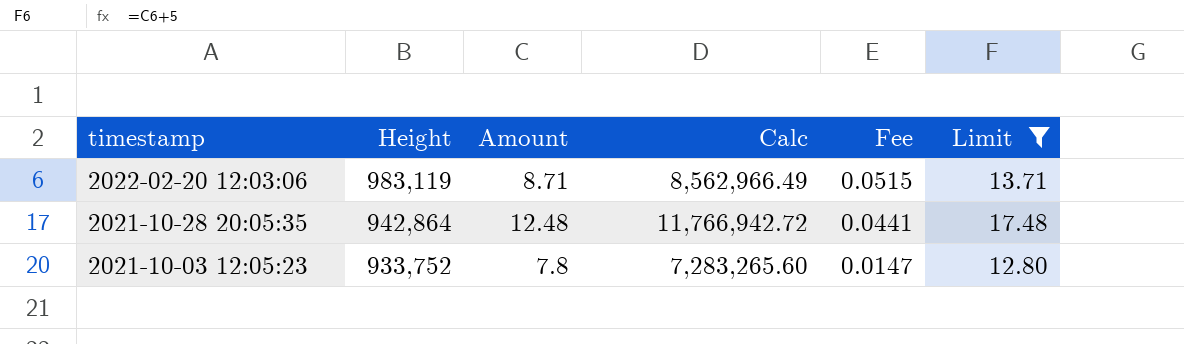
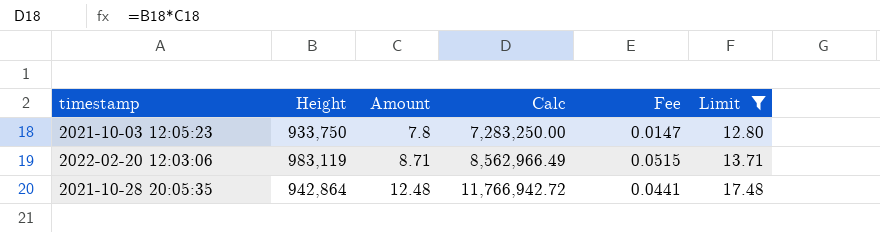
row order: timestamp descending -> Amount ascending
2021-10-03 12:05:23 | Height: 933,752 -> 933,750
2021-10-03 12:05:23 | Calc: 7,283,265.60 -> 7,283,250.00

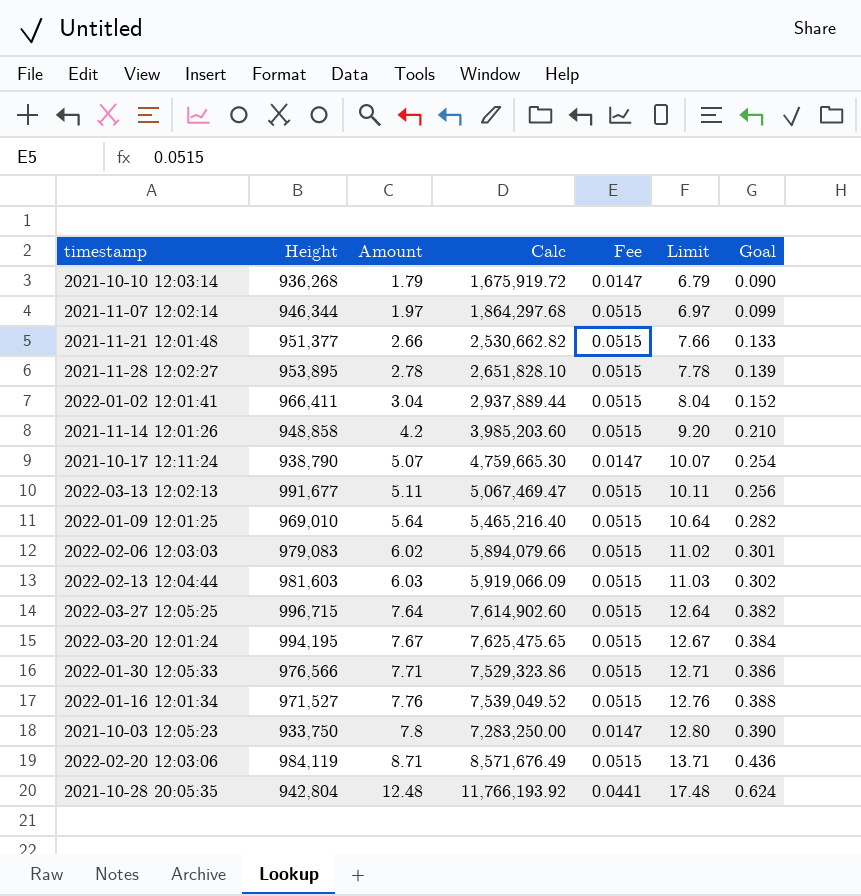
filter: Limit >= 12.80 -> none
column Goal | formula: none -> [Amount] * 0.05
2022-02-20 12:03:06 | Height: 983,119 -> 984,119
2022-02-20 12:03:06 | Calc: 8,562,966.49 -> 8,571,676.49
2021-10-28 20:05:35 | Height: 942,864 -> 942,804
2021-10-28 20:05:35 | Calc: 11,766,942.72 -> 11,766,193.92

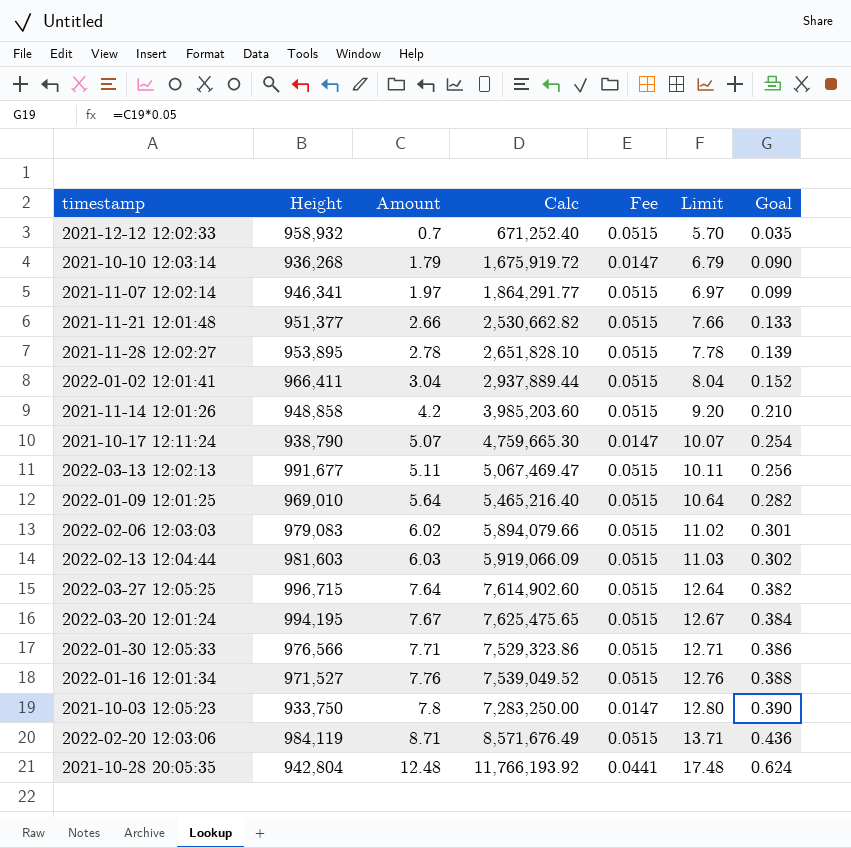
row 2021-12-12 12:02:33: none -> 958,932 | 0.7 | 671,252.40 | 0.0515 | 5.70 | 0.035
2021-11-07 12:02:14 | Height: 946,344 -> 946,341
2021-11-07 12:02:14 | Calc: 1,864,297.68 -> 1,864,291.77

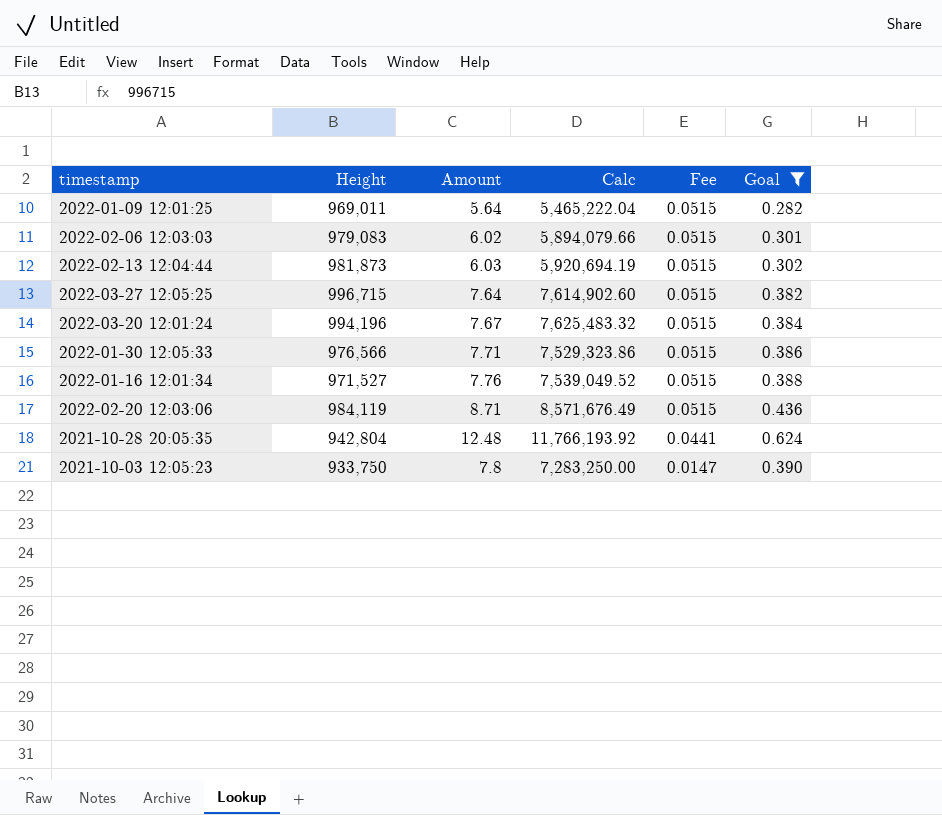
filter: none -> Goal >= 0.282
row order: Amount ascending -> Fee descending
column Limit | formula: [Amount] + 5 -> none
2022-01-09 12:01:25 | Height: 969,010 -> 969,011
2022-01-09 12:01:25 | Calc: 5,465,216.40 -> 5,465,222.04
2022-02-13 12:04:44 | Height: 981,603 -> 981,873
2022-02-13 12:04:44 | Calc: 5,919,066.09 -> 5,920,694.19
2022-03-20 12:01:24 | Height: 994,195 -> 994,196
2022-03-20 12:01:24 | Calc: 7,625,475.65 -> 7,625,483.32

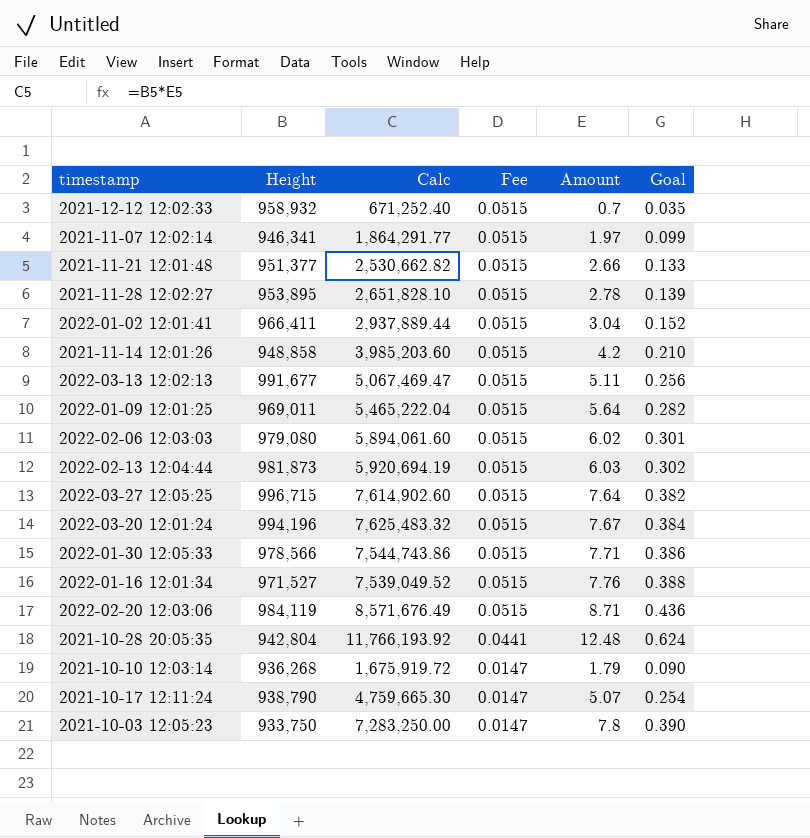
filter: Goal >= 0.282 -> none
column Amount | position: 3 -> 5
2022-02-06 12:03:03 | Height: 979,083 -> 979,080
2022-02-06 12:03:03 | Calc: 5,894,079.66 -> 5,894,061.60
2022-01-30 12:05:33 | Height: 976,566 -> 978,566
2022-01-30 12:05:33 | Calc: 7,529,323.86 -> 7,544,743.86

